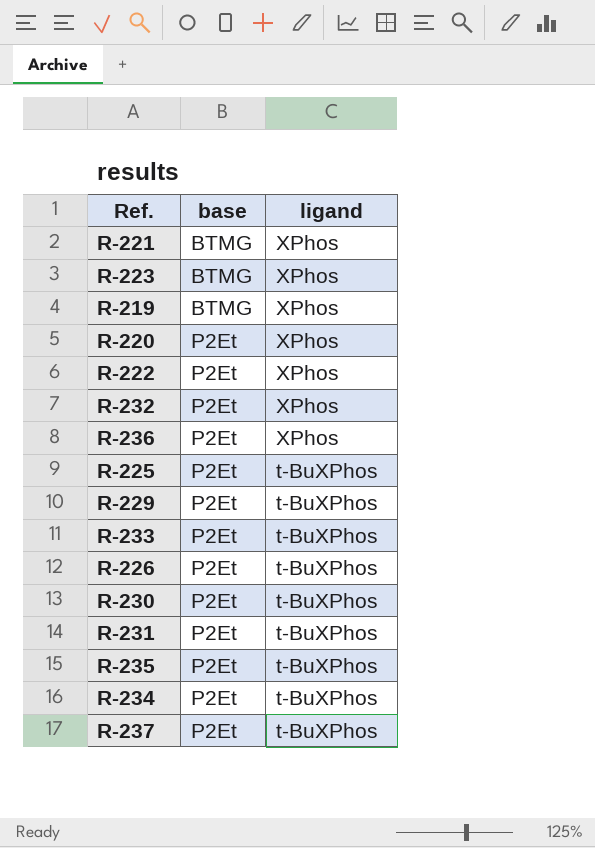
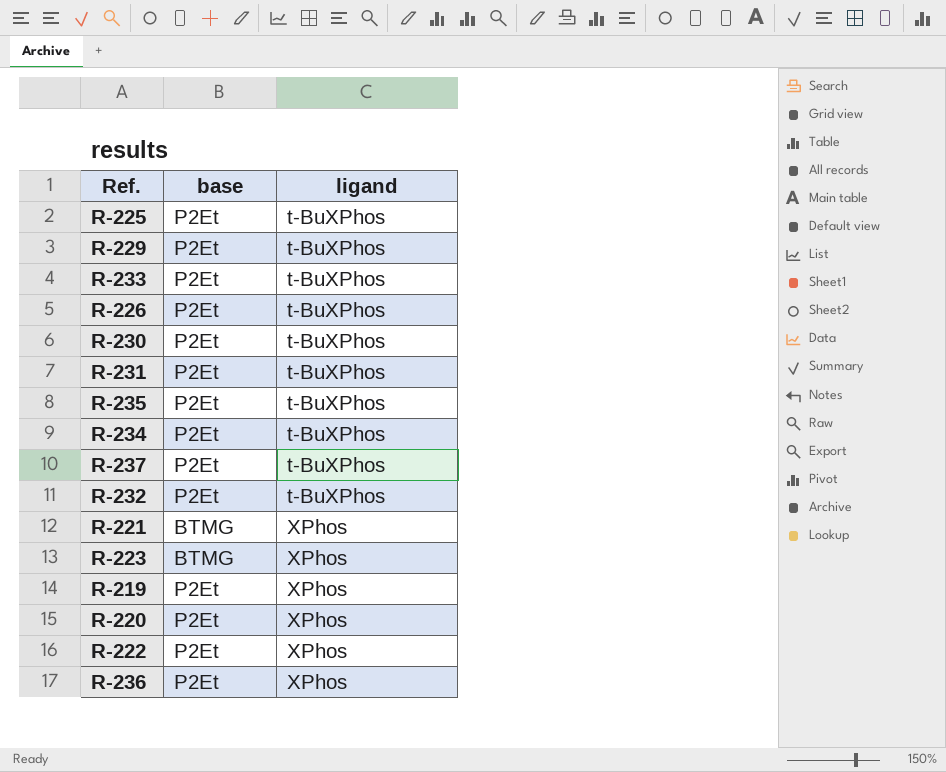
row order: base ascending -> ligand ascending
R-232 | ligand: XPhos -> t-BuXPhos
R-219 | base: BTMG -> P2Et

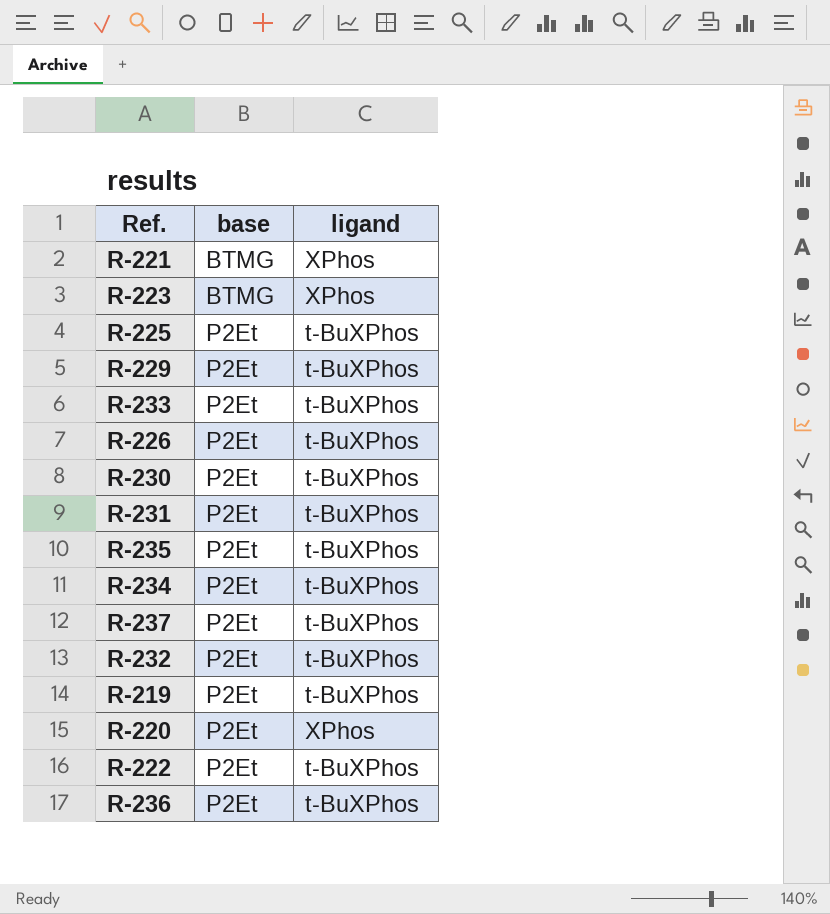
row order: ligand ascending -> base ascending
R-219 | ligand: XPhos -> t-BuXPhos
R-222 | ligand: XPhos -> t-BuXPhos
R-236 | ligand: XPhos -> t-BuXPhos

